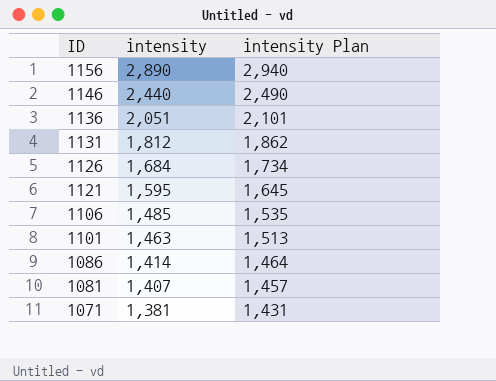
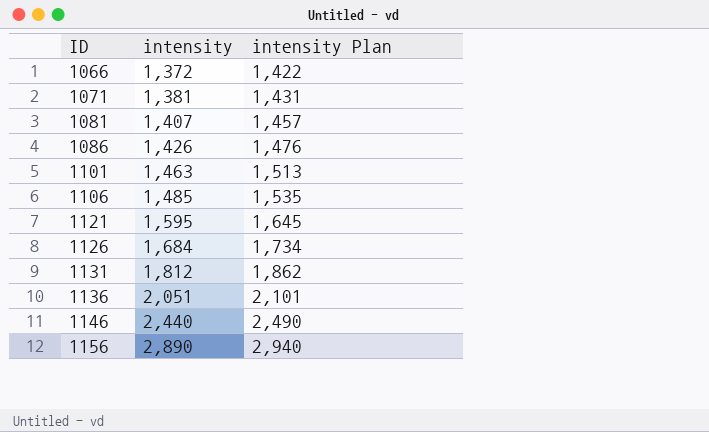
row order: ID descending -> ID ascending
row 1066: none -> 1,372 | 1,422
1086 | intensity: 1,414 -> 1,426
1086 | intensity Plan: 1,464 -> 1,476

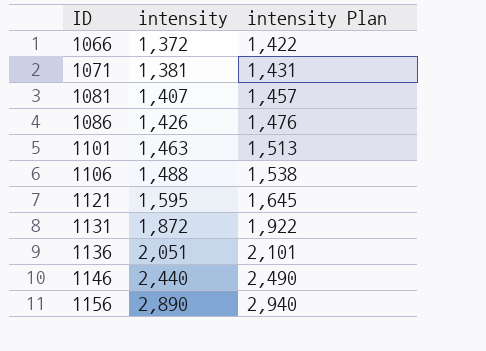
row 1126: 1,684 | 1,734 -> none
1106 | intensity: 1,485 -> 1,488
1106 | intensity Plan: 1,535 -> 1,538
1131 | intensity: 1,812 -> 1,872
1131 | intensity Plan: 1,862 -> 1,922

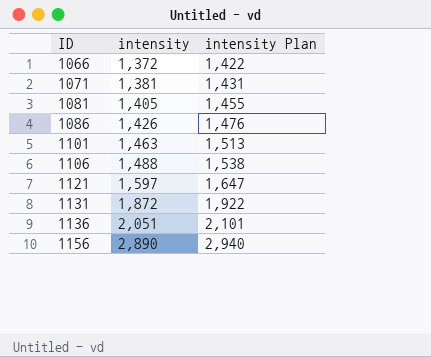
row 1146: 2,440 | 2,490 -> none
1081 | intensity: 1,407 -> 1,405
1081 | intensity Plan: 1,457 -> 1,455
1121 | intensity: 1,595 -> 1,597
1121 | intensity Plan: 1,645 -> 1,647

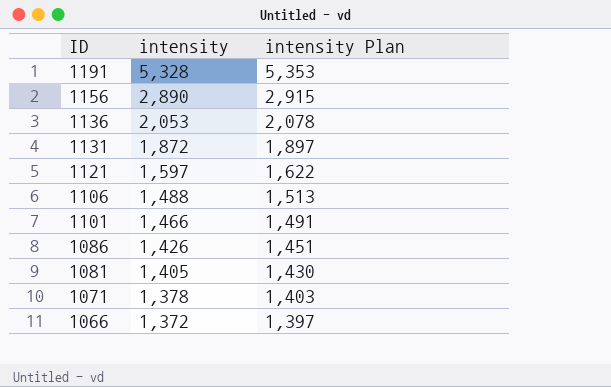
row order: ID ascending -> ID descending
column intensity Plan | formula: [intensity] + 50 -> [intensity] + 25
row 1191: none -> 5,328 | 5,353
1136 | intensity: 2,051 -> 2,053
1101 | intensity: 1,463 -> 1,466
1071 | intensity: 1,381 -> 1,378

